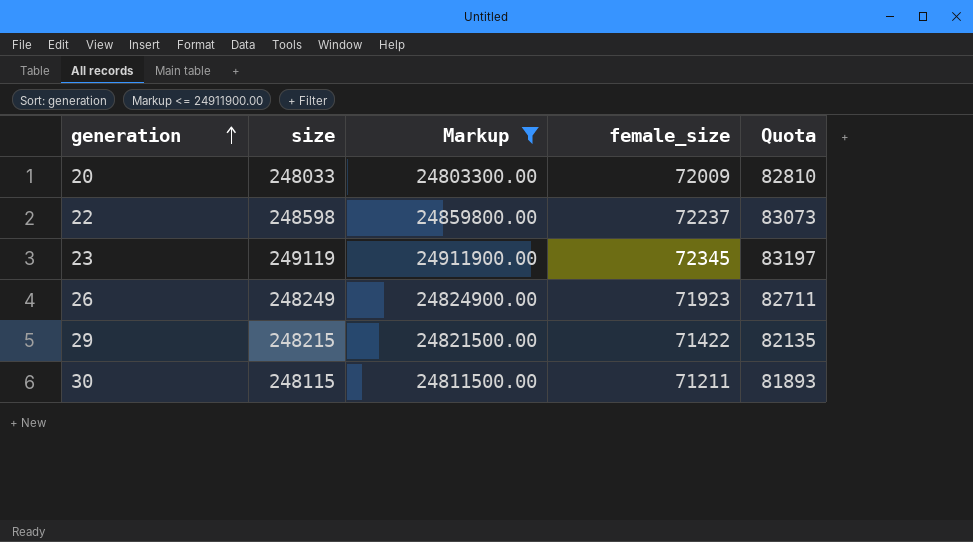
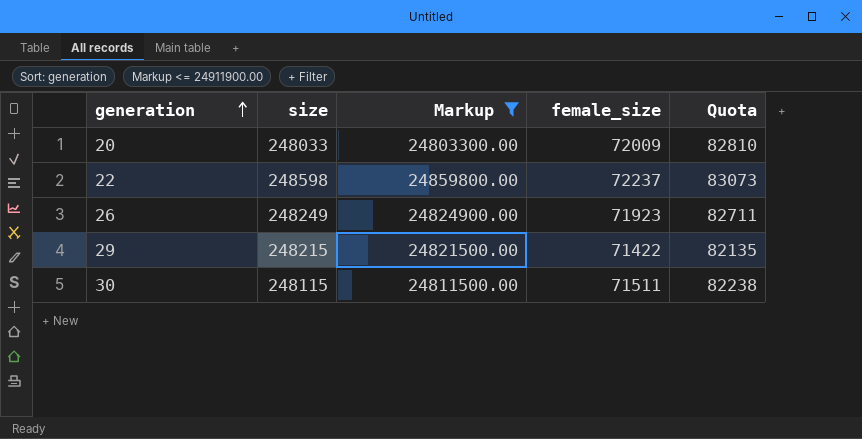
row 23: 249119 | 24911900.00 | 72345 | 83197 -> none
30 | female_size: 71211 -> 71511
30 | Quota: 81893 -> 82238

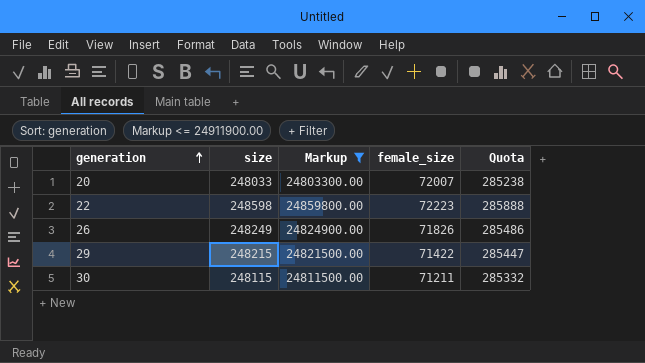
column Quota | formula: [female_size] * 1.15 -> [size] * 1.15
20 | female_size: 72009 -> 72007
22 | female_size: 72237 -> 72223
26 | female_size: 71923 -> 71826
30 | female_size: 71511 -> 71211

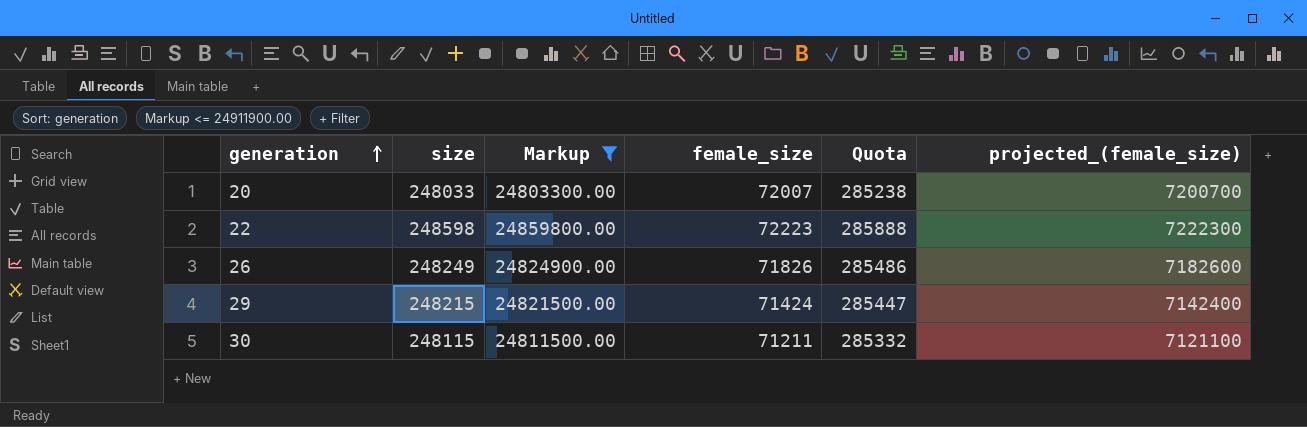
column projected_(female_size) | formula: none -> [female_size] * 100
29 | female_size: 71422 -> 71424

